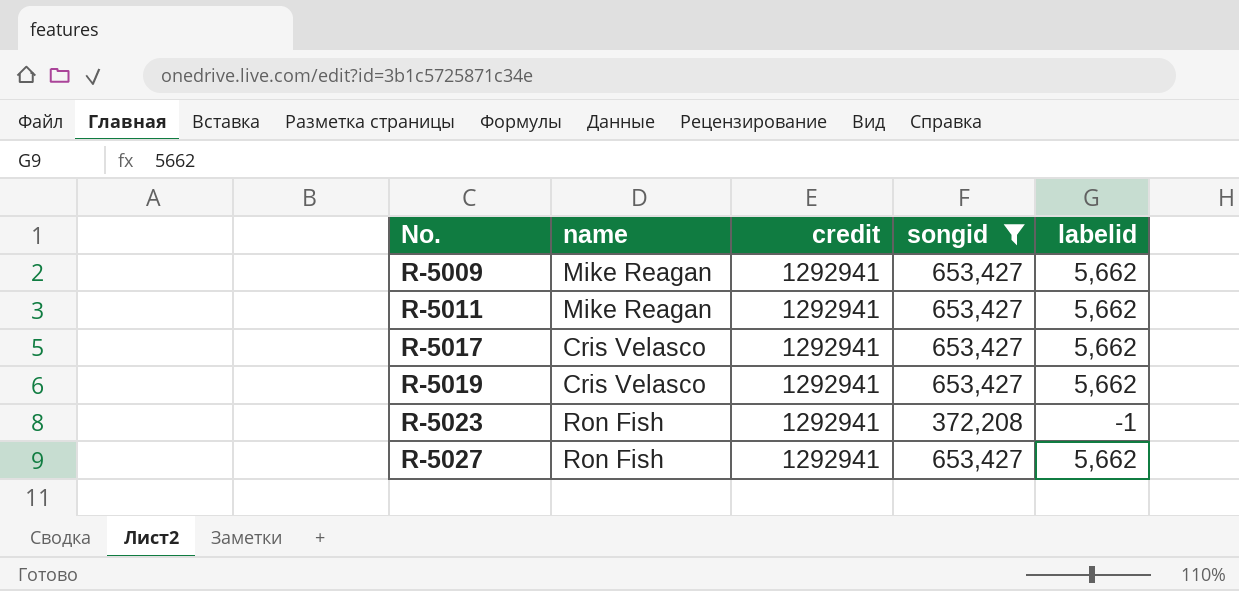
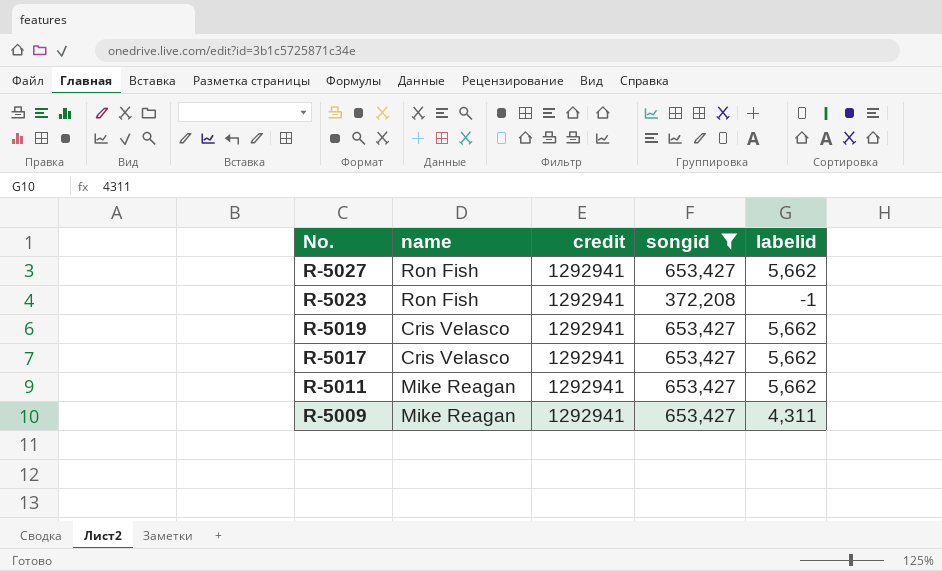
row order: No. ascending -> No. descending
R-5009 | labelid: 5,662 -> 4,311

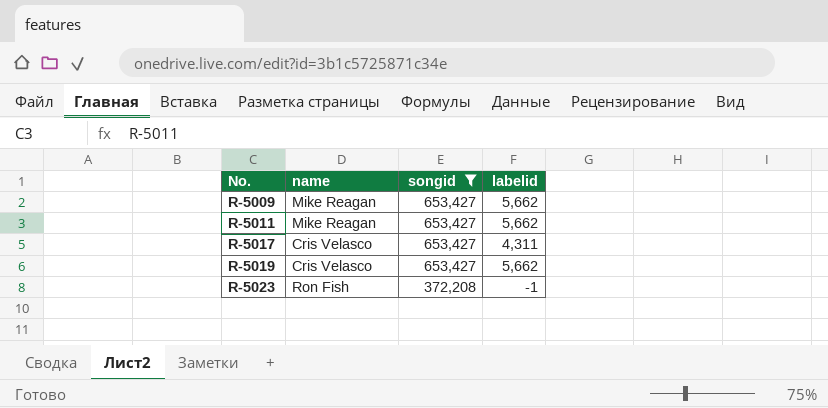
row order: No. descending -> No. ascending
column credit | position: 3 -> none
row R-5027: Ron Fish | 1292941 | 653,427 | 5,662 -> none
R-5009 | labelid: 4,311 -> 5,662
R-5017 | labelid: 5,662 -> 4,311

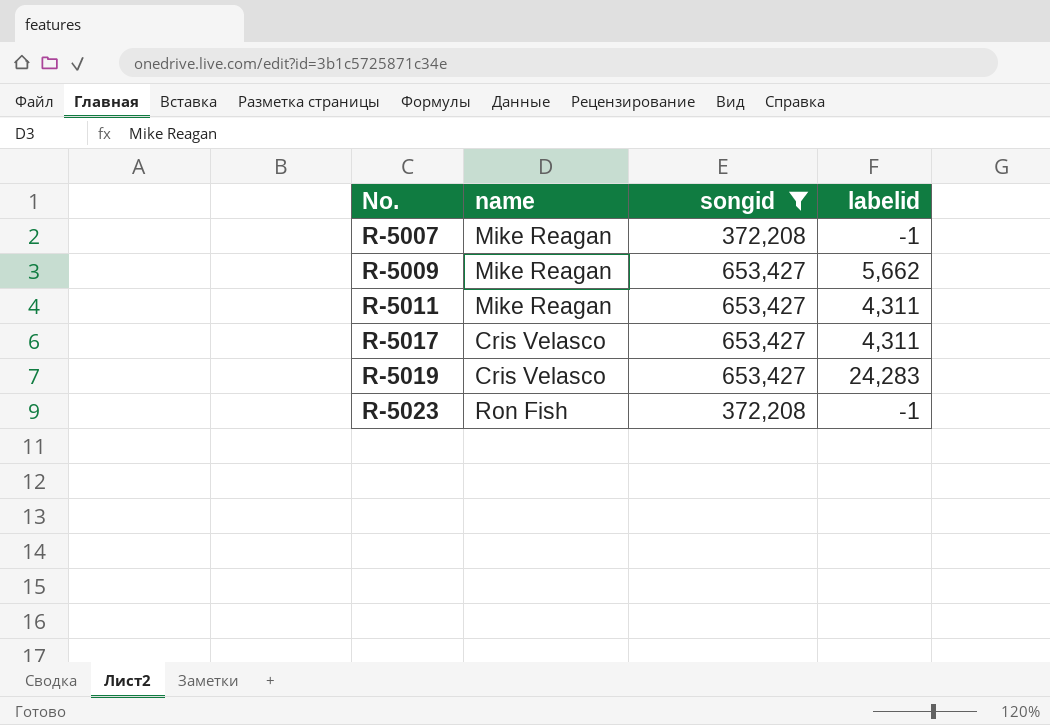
row R-5007: none -> Mike Reagan | 372,208 | -1
R-5011 | labelid: 5,662 -> 4,311
R-5019 | labelid: 5,662 -> 24,283

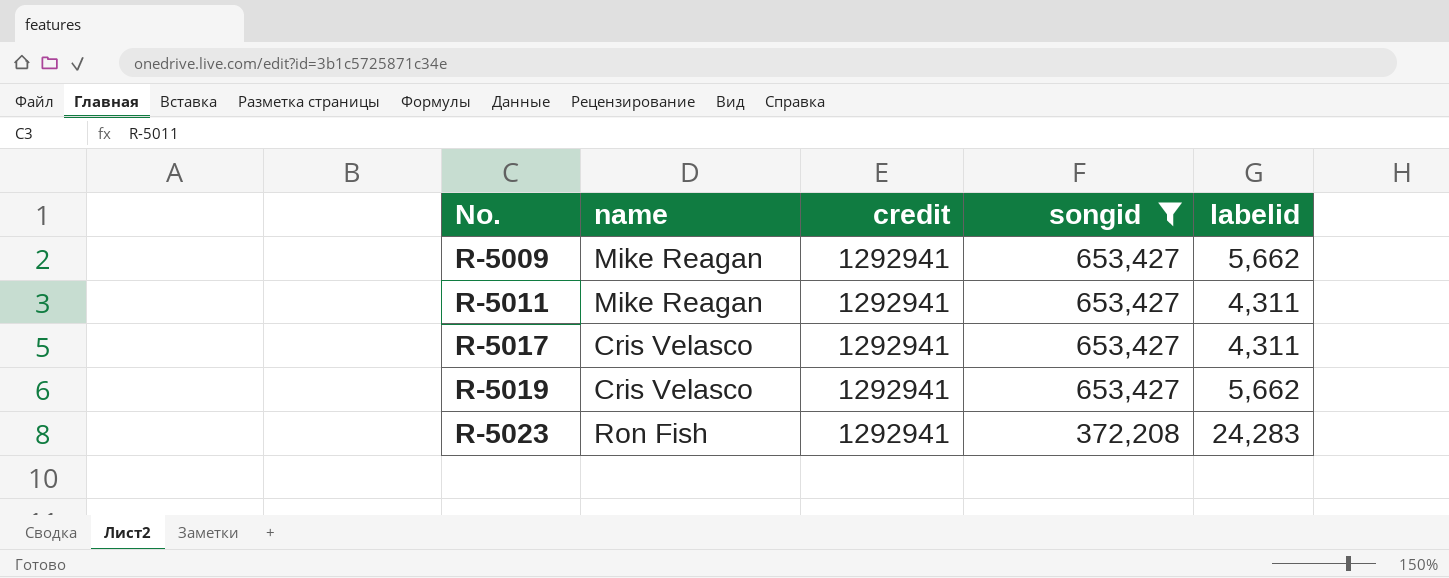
column credit | position: none -> 3
row R-5007: Mike Reagan | 372,208 | -1 -> none
R-5019 | labelid: 24,283 -> 5,662
R-5023 | labelid: -1 -> 24,283

